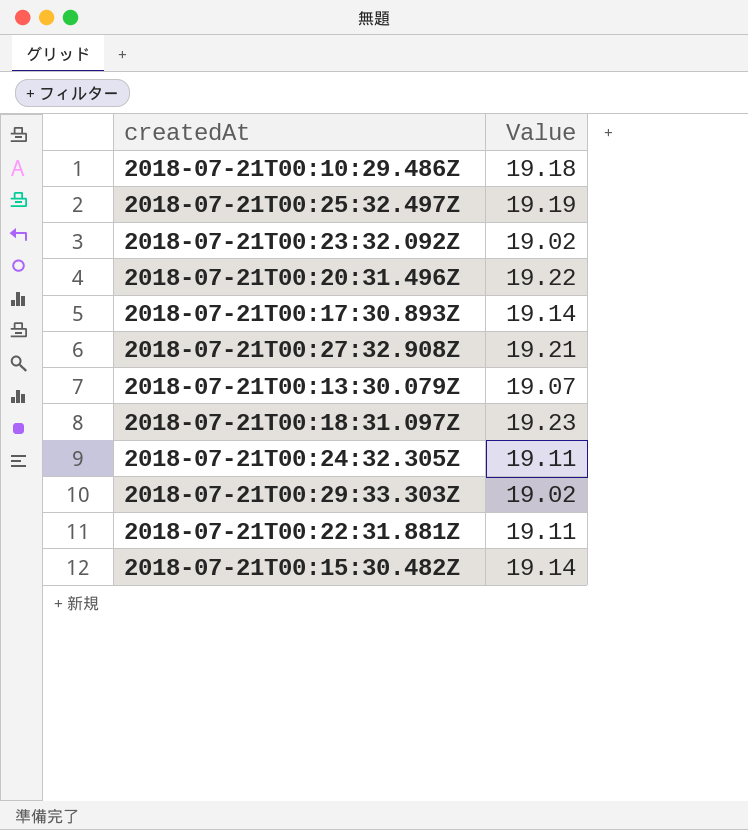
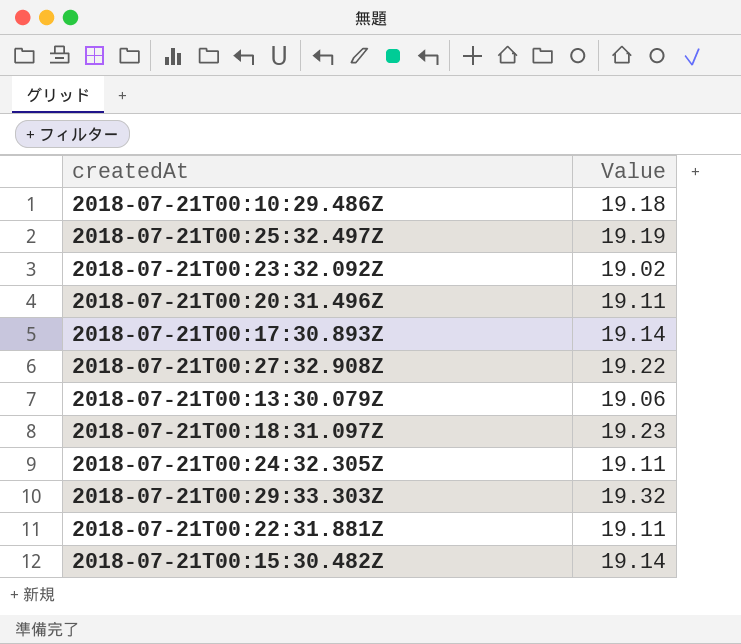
2018-07-21T00:20:31.496Z | Value: 19.22 -> 19.11
2018-07-21T00:27:32.908Z | Value: 19.21 -> 19.22
2018-07-21T00:13:30.079Z | Value: 19.07 -> 19.06
2018-07-21T00:29:33.303Z | Value: 19.02 -> 19.32

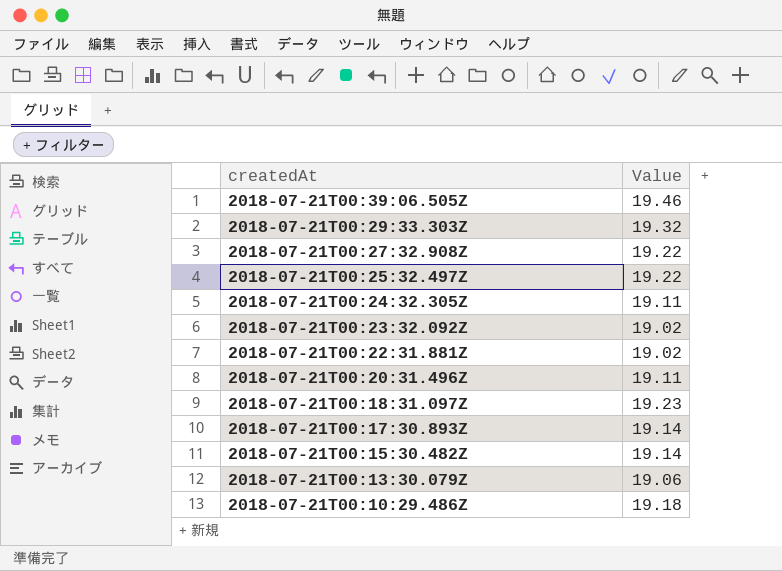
row order: none -> createdAt descending
row 2018-07-21T00:39:06.505Z: none -> 19.46
2018-07-21T00:25:32.497Z | Value: 19.19 -> 19.22
2018-07-21T00:22:31.881Z | Value: 19.11 -> 19.02

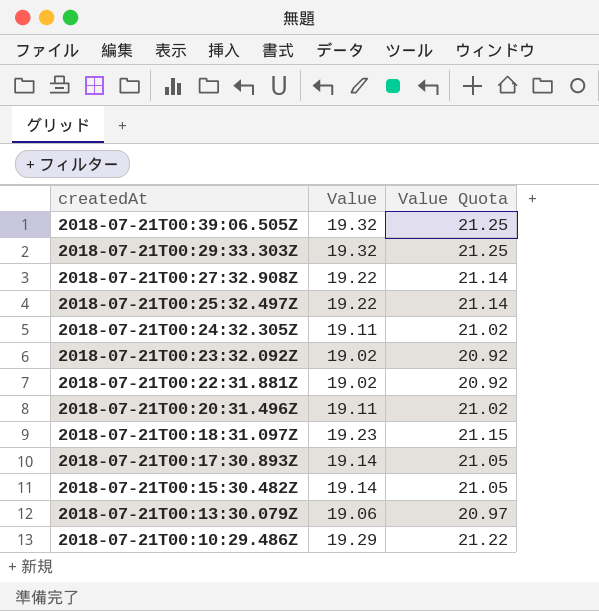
column Value Quota | formula: none -> [Value] * 1.1
2018-07-21T00:39:06.505Z | Value: 19.46 -> 19.32
2018-07-21T00:10:29.486Z | Value: 19.18 -> 19.29

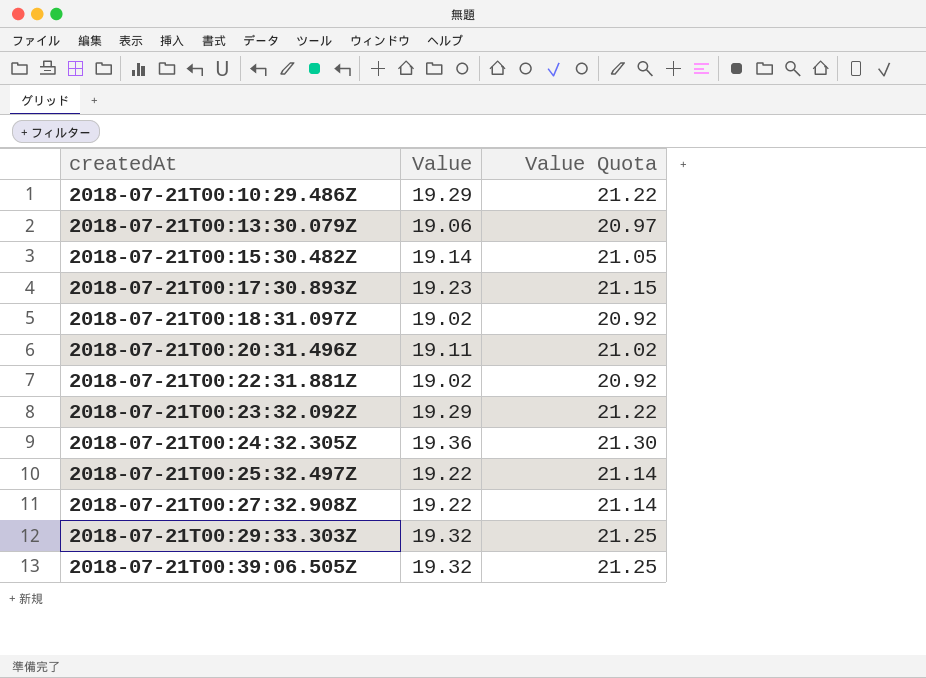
row order: createdAt descending -> createdAt ascending
2018-07-21T00:17:30.893Z | Value: 19.14 -> 19.23
2018-07-21T00:17:30.893Z | Value Quota: 21.05 -> 21.15
2018-07-21T00:18:31.097Z | Value: 19.23 -> 19.02
2018-07-21T00:18:31.097Z | Value Quota: 21.15 -> 20.92
2018-07-21T00:23:32.092Z | Value: 19.02 -> 19.29
2018-07-21T00:23:32.092Z | Value Quota: 20.92 -> 21.22
2018-07-21T00:24:32.305Z | Value: 19.11 -> 19.36
2018-07-21T00:24:32.305Z | Value Quota: 21.02 -> 21.30

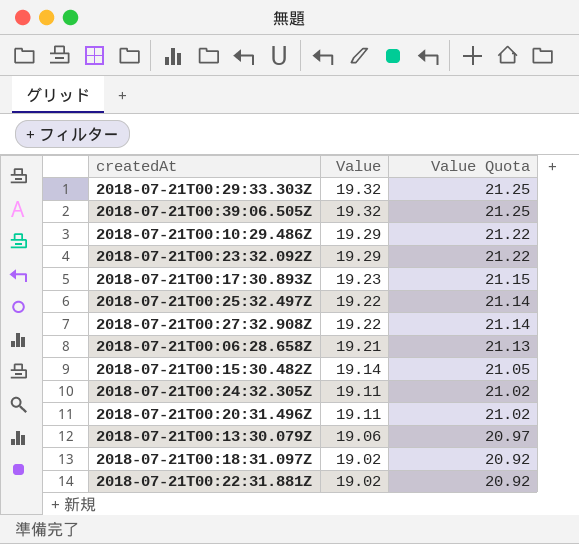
row order: createdAt ascending -> Value descending
row 2018-07-21T00:06:28.658Z: none -> 19.21 | 21.13
2018-07-21T00:24:32.305Z | Value: 19.36 -> 19.11
2018-07-21T00:24:32.305Z | Value Quota: 21.30 -> 21.02

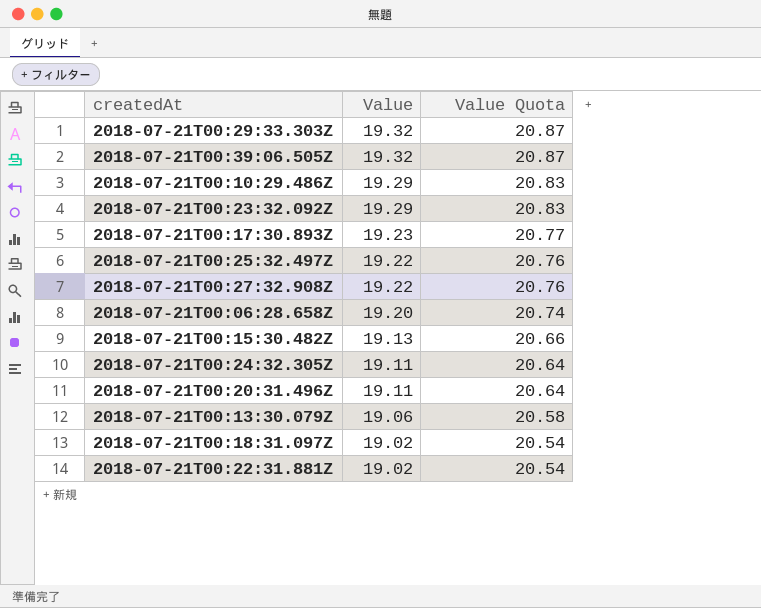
column Value Quota | formula: [Value] * 1.1 -> [Value] * 1.08
2018-07-21T00:06:28.658Z | Value: 19.21 -> 19.20
2018-07-21T00:15:30.482Z | Value: 19.14 -> 19.13

